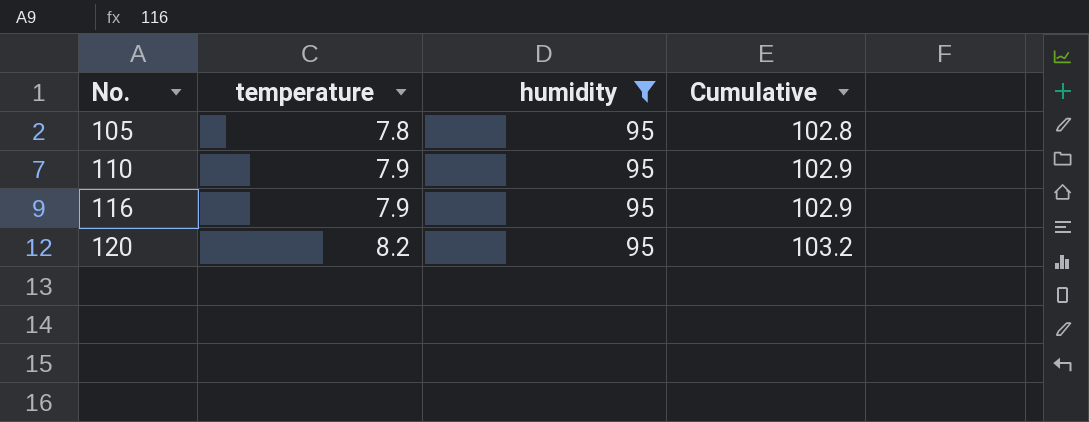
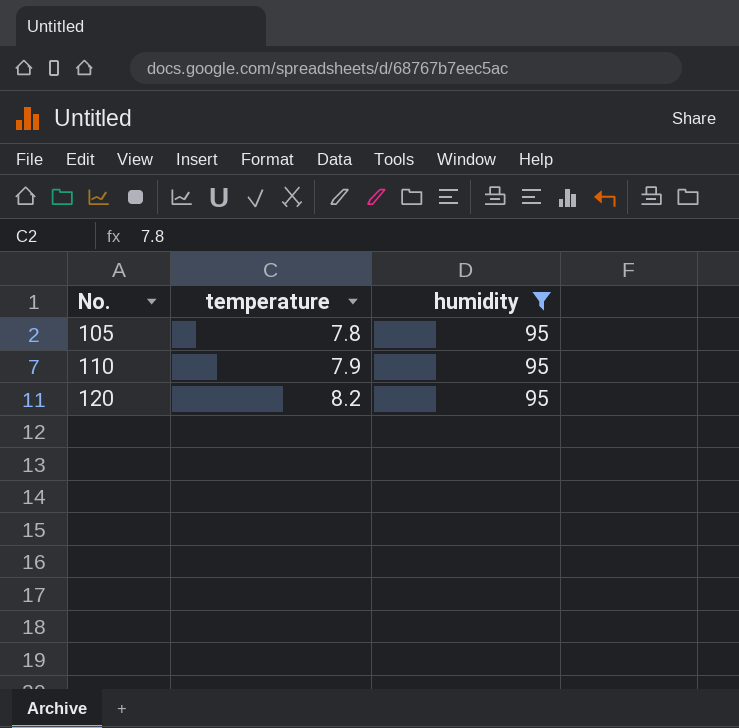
column Cumulative | formula: [temperature] + [humidity] -> none
row 116: 7.9 | 95 | 102.9 -> none

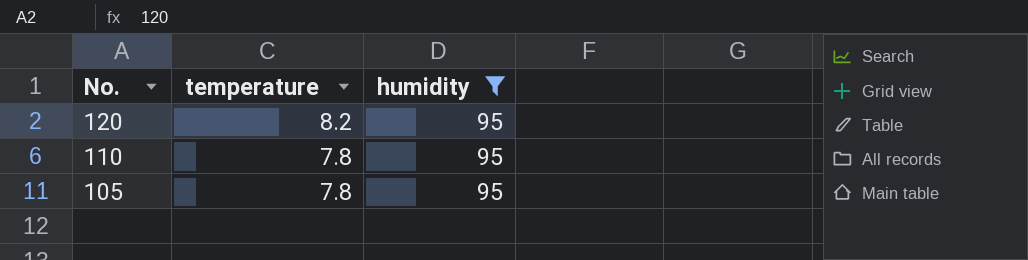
row order: No. ascending -> No. descending
110 | temperature: 7.9 -> 7.8

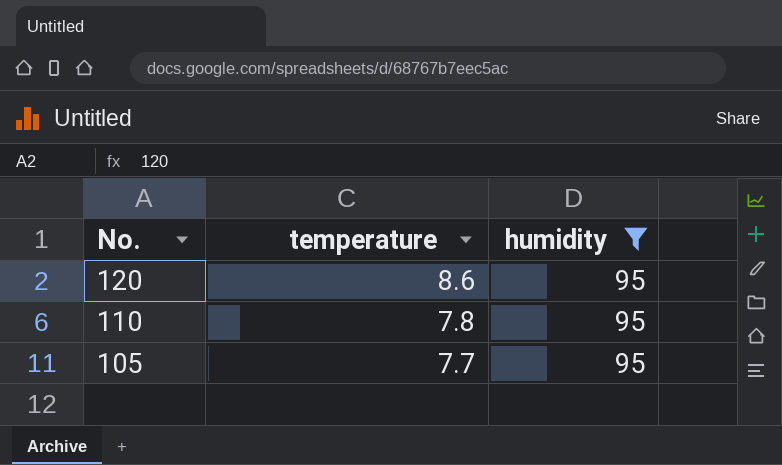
120 | temperature: 8.2 -> 8.6
105 | temperature: 7.8 -> 7.7

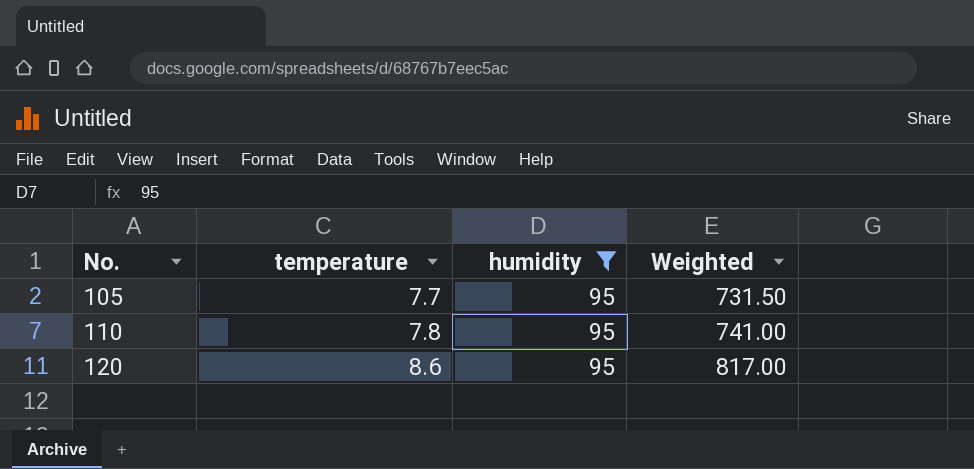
row order: No. descending -> No. ascending
column Weighted | formula: none -> [temperature] * [humidity]

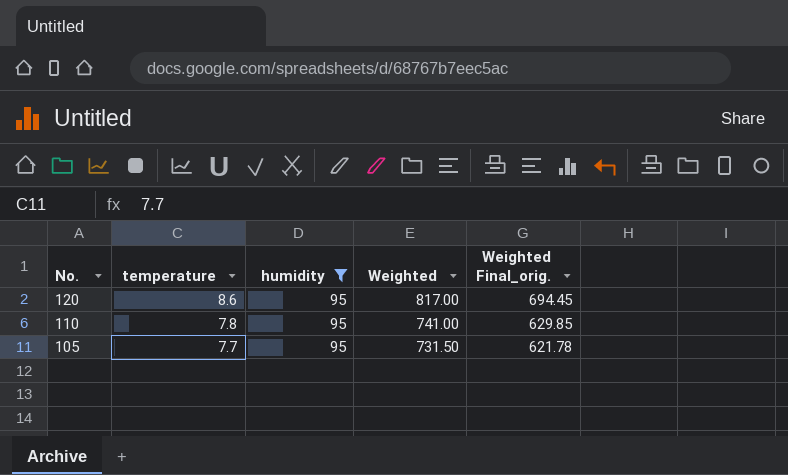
row order: No. ascending -> No. descending
column Weighted Final_orig. | formula: none -> [Weighted] * 0.85

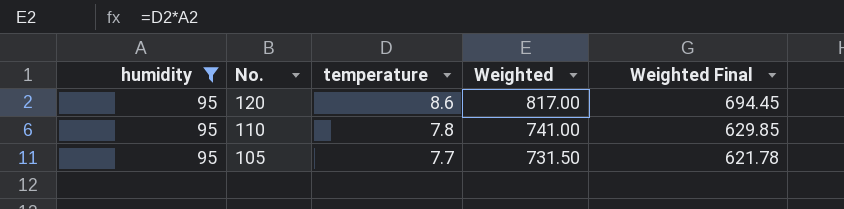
column humidity | position: 3 -> 1
column name: Weighted Final_orig. -> Weighted Final

